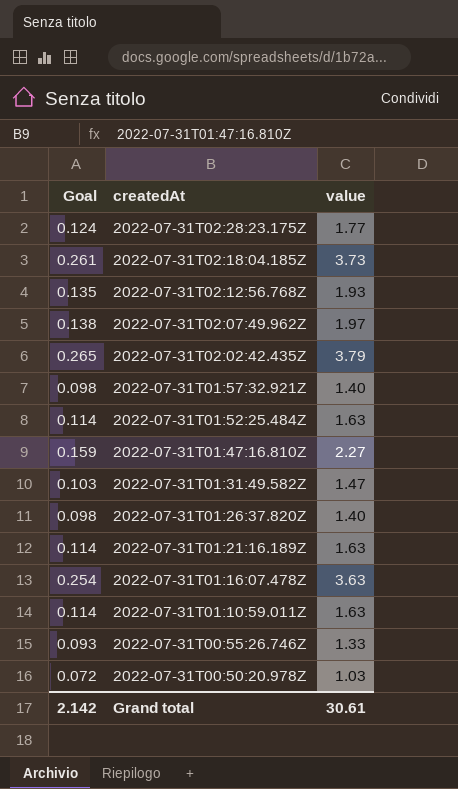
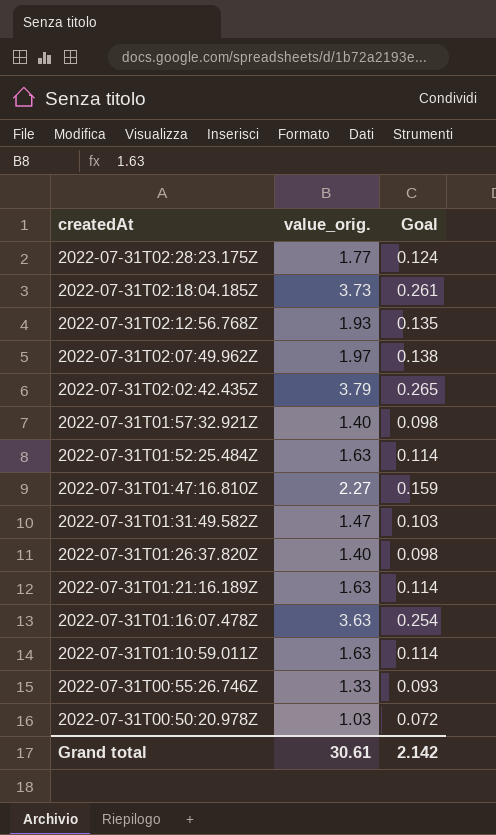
column name: value -> value_orig.
column Goal | position: 1 -> 3

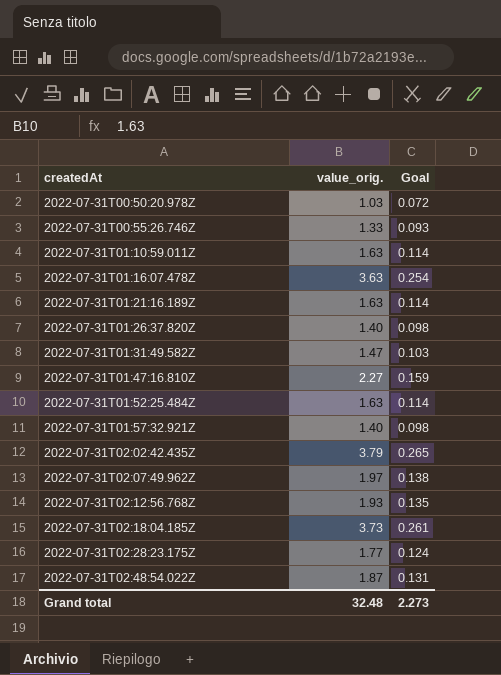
row order: createdAt descending -> createdAt ascending
row 2022-07-31T02:48:54.022Z: none -> 1.87 | 0.131
Grand total | value_orig.: 30.61 -> 32.48
Grand total | Goal: 2.142 -> 2.273

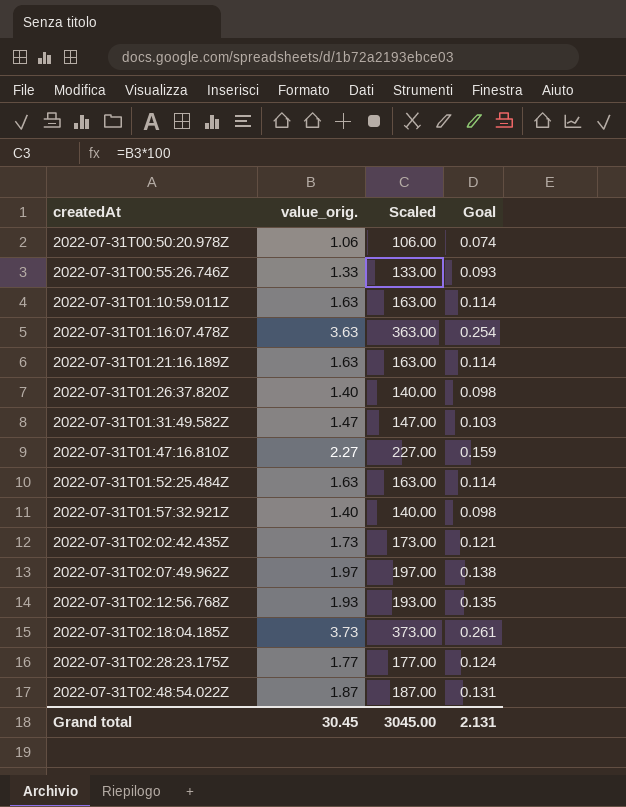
column Scaled | formula: none -> [value_orig.] * 100
2022-07-31T00:50:20.978Z | value_orig.: 1.03 -> 1.06
2022-07-31T00:50:20.978Z | Goal: 0.072 -> 0.074
2022-07-31T02:02:42.435Z | value_orig.: 3.79 -> 1.73
2022-07-31T02:02:42.435Z | Goal: 0.265 -> 0.121
Grand total | value_orig.: 32.48 -> 30.45
Grand total | Goal: 2.273 -> 2.131

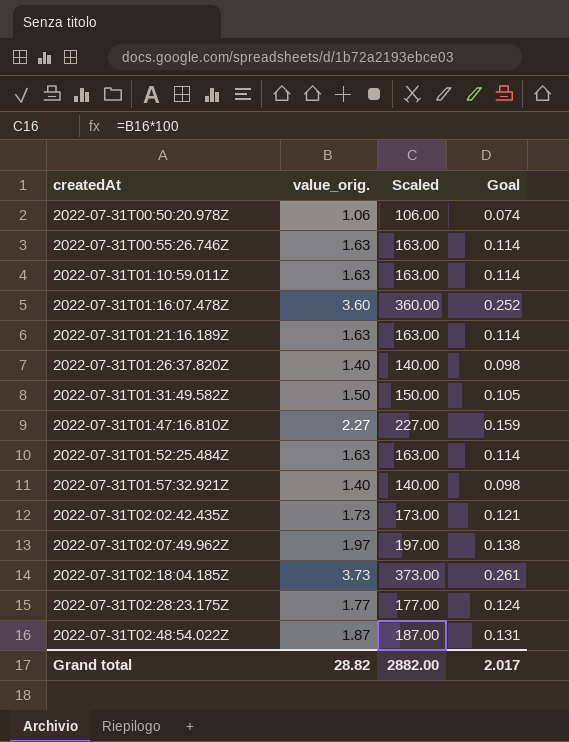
row 2022-07-31T02:12:56.768Z: 1.93 | 193.00 | 0.135 -> none
2022-07-31T00:55:26.746Z | value_orig.: 1.33 -> 1.63
2022-07-31T00:55:26.746Z | Scaled: 133.00 -> 163.00
2022-07-31T00:55:26.746Z | Goal: 0.093 -> 0.114
2022-07-31T01:16:07.478Z | value_orig.: 3.63 -> 3.60
2022-07-31T01:16:07.478Z | Scaled: 363.00 -> 360.00
2022-07-31T01:16:07.478Z | Goal: 0.254 -> 0.252
2022-07-31T01:31:49.582Z | value_orig.: 1.47 -> 1.50
2022-07-31T01:31:49.582Z | Scaled: 147.00 -> 150.00
2022-07-31T01:31:49.582Z | Goal: 0.103 -> 0.105
Grand total | value_orig.: 30.45 -> 28.82
Grand total | Scaled: 3045.00 -> 2882.00
Grand total | Goal: 2.131 -> 2.017

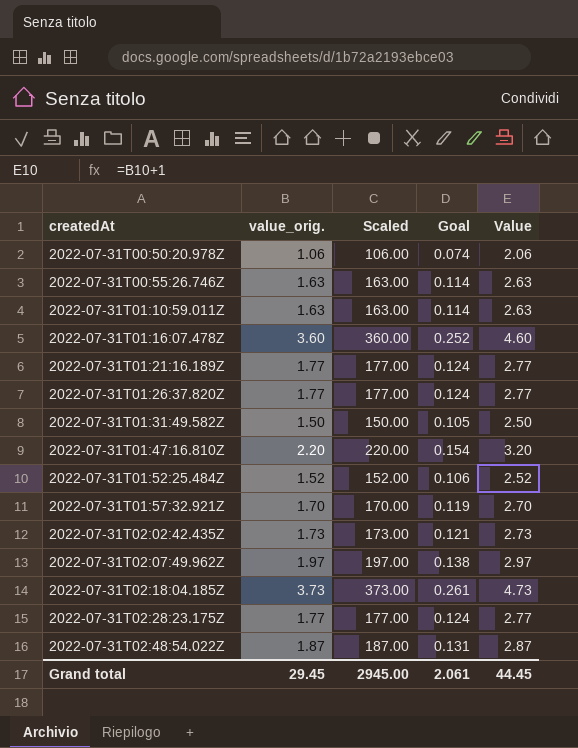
column Value | formula: none -> [value_orig.] + 1
2022-07-31T01:21:16.189Z | value_orig.: 1.63 -> 1.77
2022-07-31T01:21:16.189Z | Scaled: 163.00 -> 177.00
2022-07-31T01:21:16.189Z | Goal: 0.114 -> 0.124
2022-07-31T01:26:37.820Z | value_orig.: 1.40 -> 1.77
2022-07-31T01:26:37.820Z | Scaled: 140.00 -> 177.00
2022-07-31T01:26:37.820Z | Goal: 0.098 -> 0.124
2022-07-31T01:47:16.810Z | value_orig.: 2.27 -> 2.20
2022-07-31T01:47:16.810Z | Scaled: 227.00 -> 220.00
2022-07-31T01:47:16.810Z | Goal: 0.159 -> 0.154
2022-07-31T01:52:25.484Z | value_orig.: 1.63 -> 1.52
2022-07-31T01:52:25.484Z | Scaled: 163.00 -> 152.00
2022-07-31T01:52:25.484Z | Goal: 0.114 -> 0.106
2022-07-31T01:57:32.921Z | value_orig.: 1.40 -> 1.70
2022-07-31T01:57:32.921Z | Scaled: 140.00 -> 170.00
2022-07-31T01:57:32.921Z | Goal: 0.098 -> 0.119
Grand total | value_orig.: 28.82 -> 29.45
Grand total | Scaled: 2882.00 -> 2945.00
Grand total | Goal: 2.017 -> 2.061

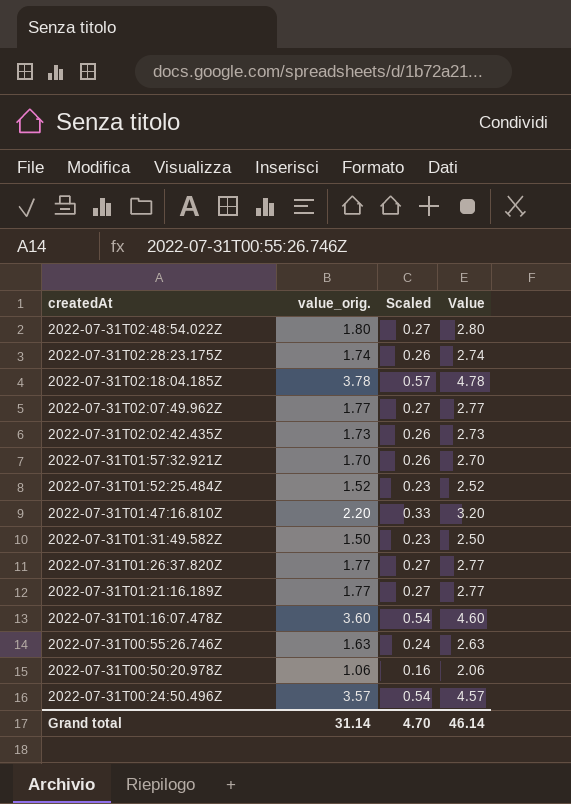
row order: createdAt ascending -> createdAt descending
column Goal | formula: [value_orig.] * 0.07 -> none
column Scaled | formula: [value_orig.] * 100 -> [value_orig.] * 0.15
row 2022-07-31T01:10:59.011Z: 1.63 | 163.00 | 0.114 | 2.63 -> none
2022-07-31T02:48:54.022Z | value_orig.: 1.87 -> 1.80
2022-07-31T02:48:54.022Z | Value: 2.87 -> 2.80
2022-07-31T02:28:23.175Z | value_orig.: 1.77 -> 1.74
2022-07-31T02:28:23.175Z | Value: 2.77 -> 2.74
2022-07-31T02:18:04.185Z | value_orig.: 3.73 -> 3.78
2022-07-31T02:18:04.185Z | Value: 4.73 -> 4.78
2022-07-31T02:07:49.962Z | value_orig.: 1.97 -> 1.77
2022-07-31T02:07:49.962Z | Value: 2.97 -> 2.77
row 2022-07-31T00:24:50.496Z: none -> 3.57 | 0.54 | 4.57
Grand total | value_orig.: 29.45 -> 31.14
Grand total | Scaled: 2945.00 -> 4.70
Grand total | Value: 44.45 -> 46.14

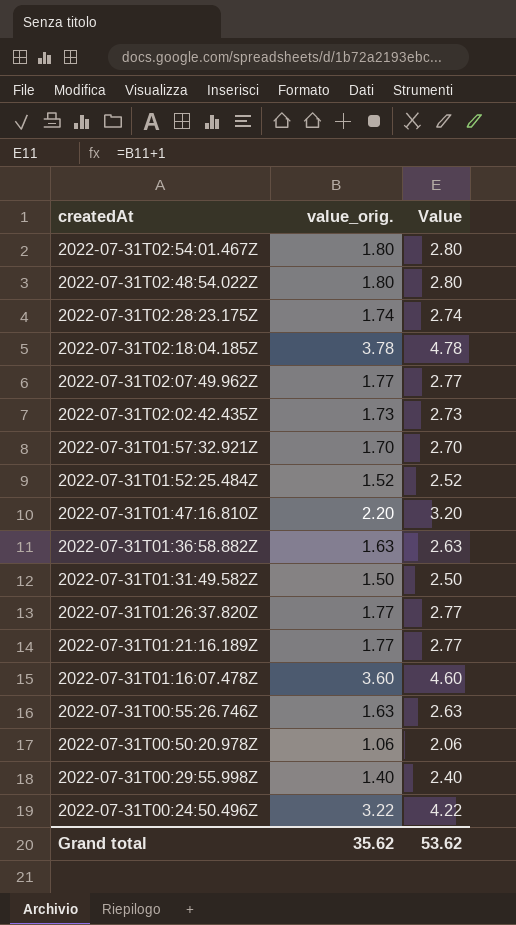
column Scaled | formula: [value_orig.] * 0.15 -> none
row 2022-07-31T02:54:01.467Z: none -> 1.80 | 2.80
row 2022-07-31T01:36:58.882Z: none -> 1.63 | 2.63
row 2022-07-31T00:29:55.998Z: none -> 1.40 | 2.40
2022-07-31T00:24:50.496Z | value_orig.: 3.57 -> 3.22
2022-07-31T00:24:50.496Z | Value: 4.57 -> 4.22
Grand total | value_orig.: 31.14 -> 35.62
Grand total | Value: 46.14 -> 53.62

